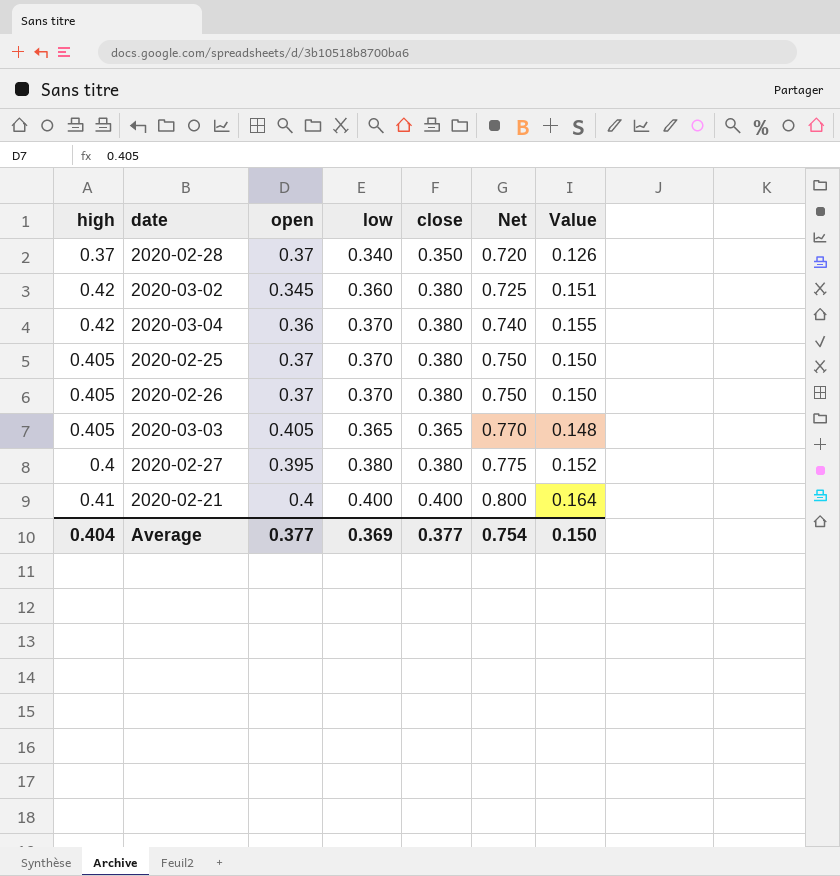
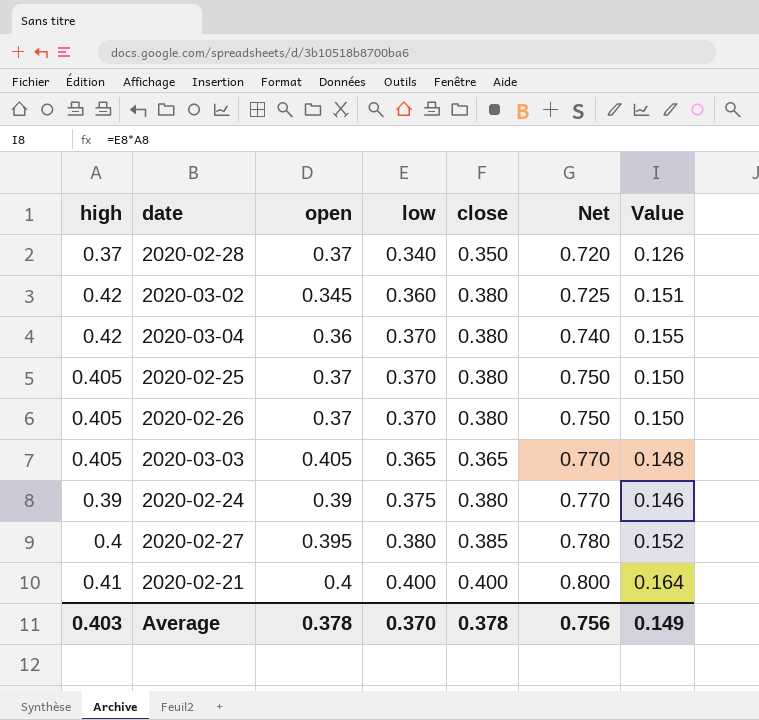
row 2020-02-24: none -> 0.39 | 0.39 | 0.375 | 0.380 | 0.770 | 0.146
2020-02-27 | close: 0.380 -> 0.385
2020-02-27 | Net: 0.775 -> 0.780
Average | high: 0.404 -> 0.403
Average | open: 0.377 -> 0.378
Average | low: 0.369 -> 0.370
Average | close: 0.377 -> 0.378
Average | Net: 0.754 -> 0.756
Average | Value: 0.150 -> 0.149

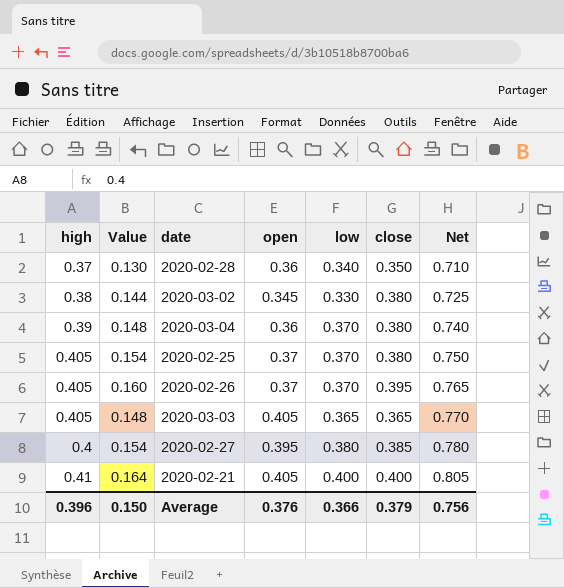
column Value | formula: [high] * [low] -> [high] * [close]
column Value | position: 7 -> 2
row 2020-02-24: 0.39 | 0.39 | 0.375 | 0.380 | 0.770 | 0.146 -> none
2020-02-28 | open: 0.37 -> 0.36
2020-02-28 | Net: 0.720 -> 0.710
2020-03-02 | high: 0.42 -> 0.38
2020-03-02 | low: 0.360 -> 0.330
2020-03-04 | high: 0.42 -> 0.39
2020-02-26 | close: 0.380 -> 0.395
2020-02-26 | Net: 0.750 -> 0.765
2020-02-21 | open: 0.4 -> 0.405
2020-02-21 | Net: 0.800 -> 0.805
Average | high: 0.403 -> 0.396
Average | Value: 0.149 -> 0.150
Average | open: 0.378 -> 0.376
Average | low: 0.370 -> 0.366
Average | close: 0.378 -> 0.379

